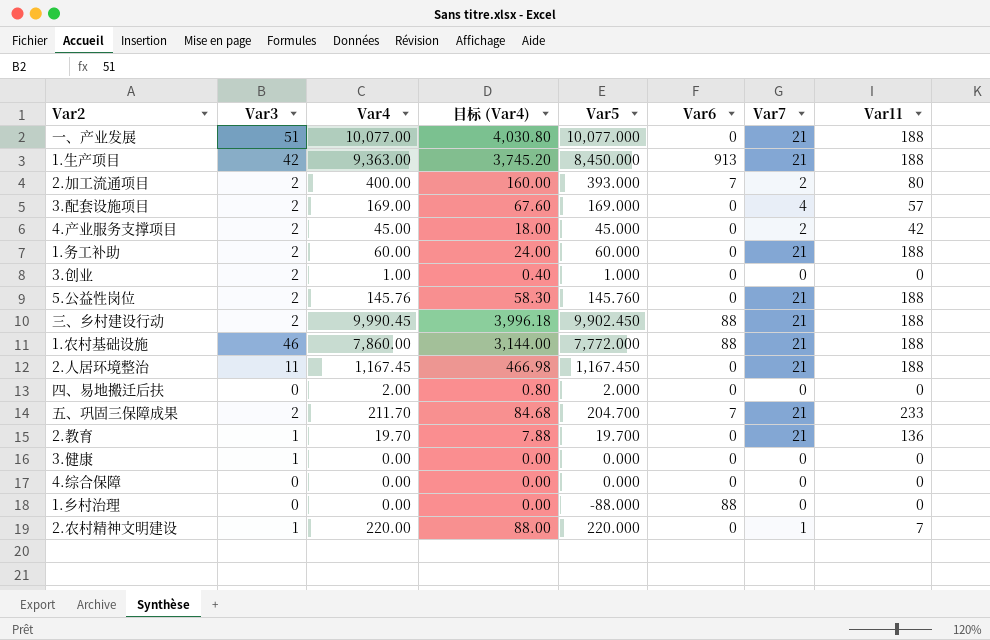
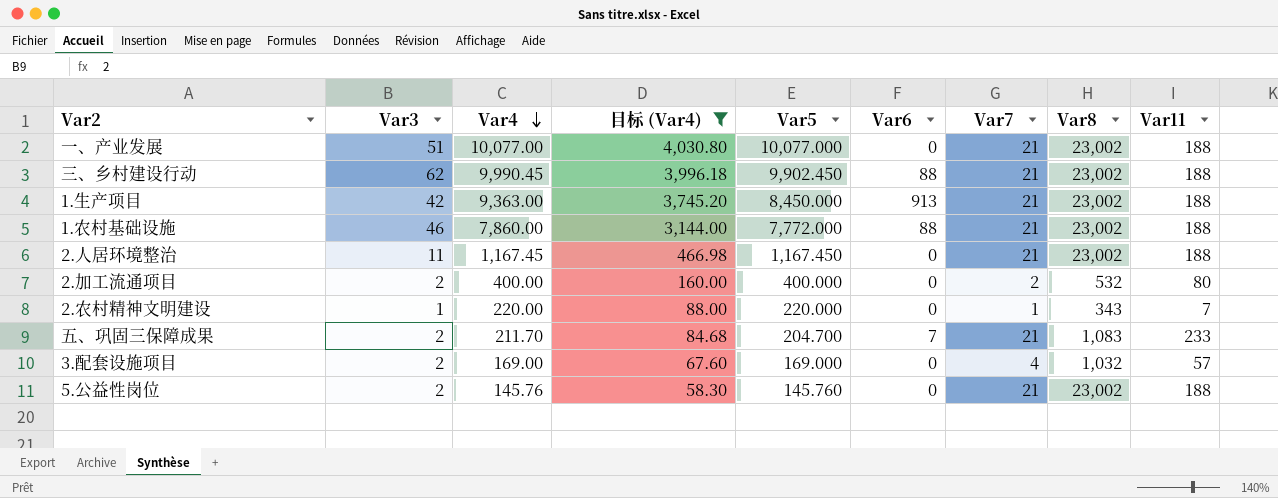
filter: none -> 目标 (Var4) >= 58.30
row order: none -> Var4 descending
column Var8 | position: none -> 8
三、乡村建设行动 | Var3: 2 -> 62
2.加工流通项目 | Var5: 393.000 -> 400.000
2.加工流通项目 | Var6: 7 -> 0

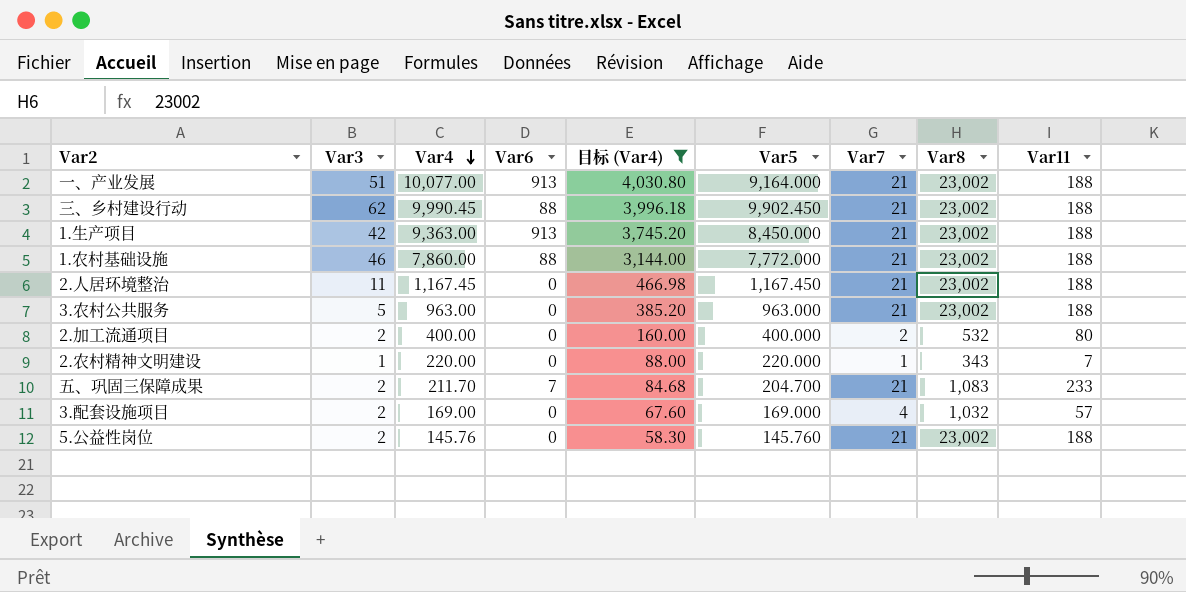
column Var6 | position: 6 -> 4
一、产业发展 | Var6: 0 -> 913
一、产业发展 | Var5: 10,077.000 -> 9,164.000
row 3.农村公共服务: none -> 5 | 963.00 | 0 | 385.20 | 963.000 | 21 | 23,002 | 188

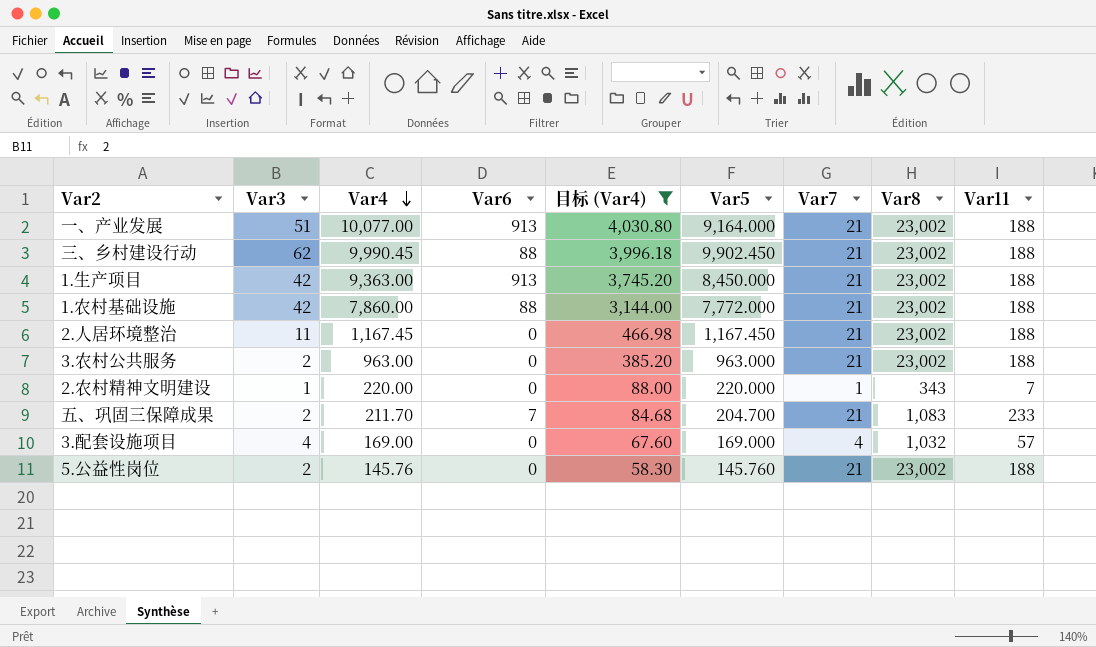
row 2.加工流通项目: 2 | 400.00 | 0 | 160.00 | 400.000 | 2 | 532 | 80 -> none
1.农村基础设施 | Var3: 46 -> 42
3.农村公共服务 | Var3: 5 -> 2
3.配套设施项目 | Var3: 2 -> 4

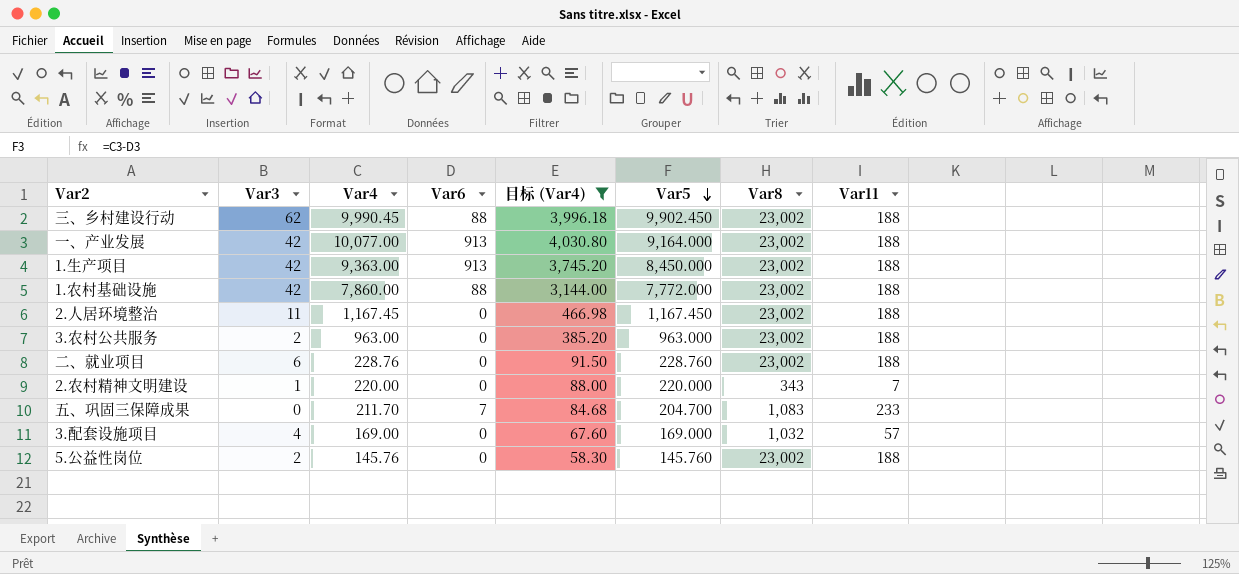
row order: Var4 descending -> Var5 descending
column Var7 | position: 7 -> none
一、产业发展 | Var3: 51 -> 42
row 二、就业项目: none -> 6 | 228.76 | 0 | 91.50 | 228.760 | 23,002 | 188
五、巩固三保障成果 | Var3: 2 -> 0

